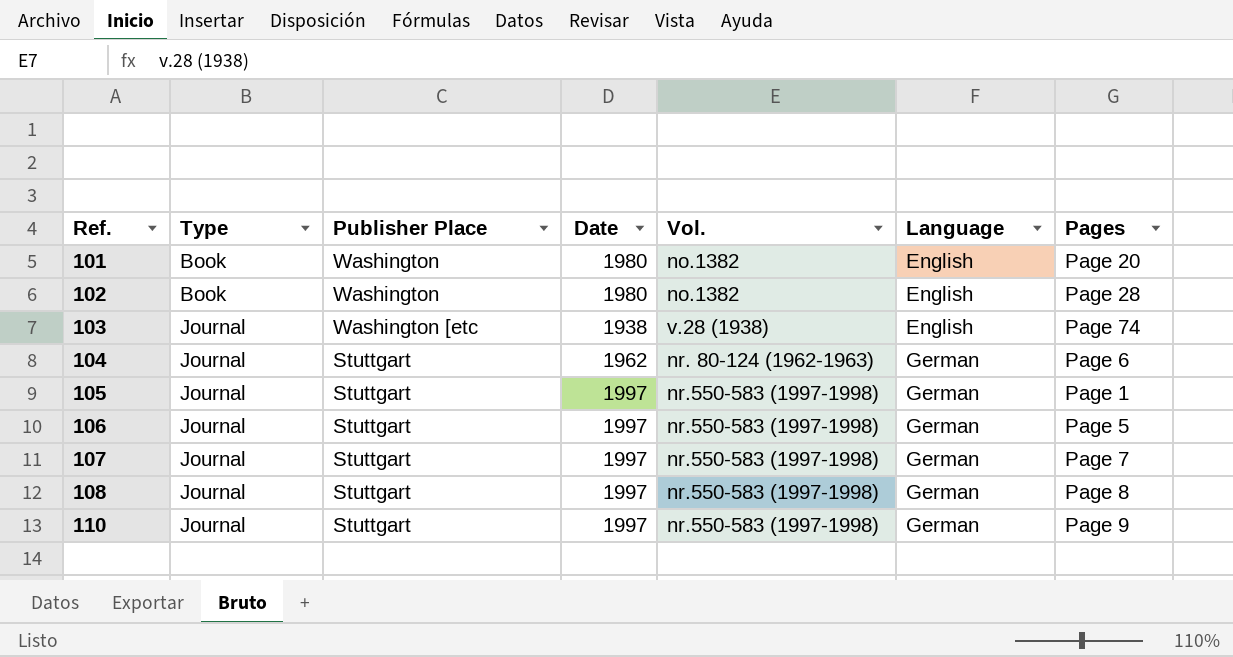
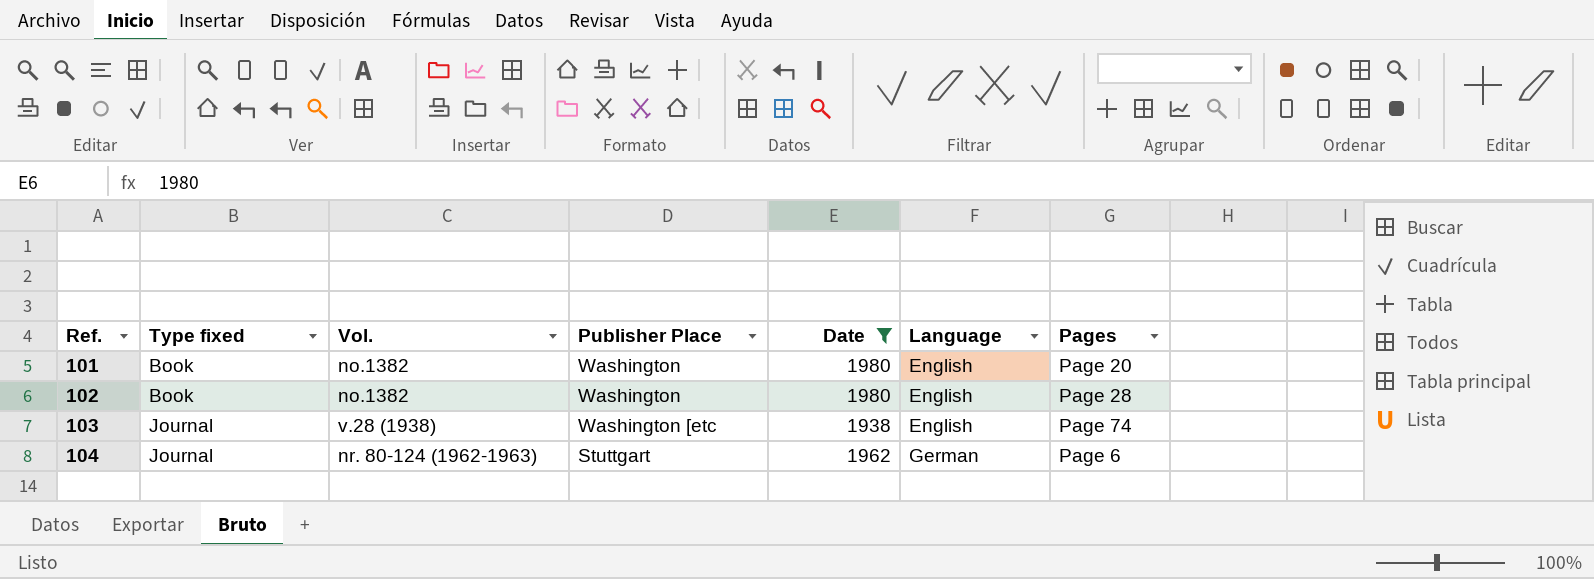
filter: none -> Date != 1997
column name: Type -> Type fixed
column Vol. | position: 5 -> 3

